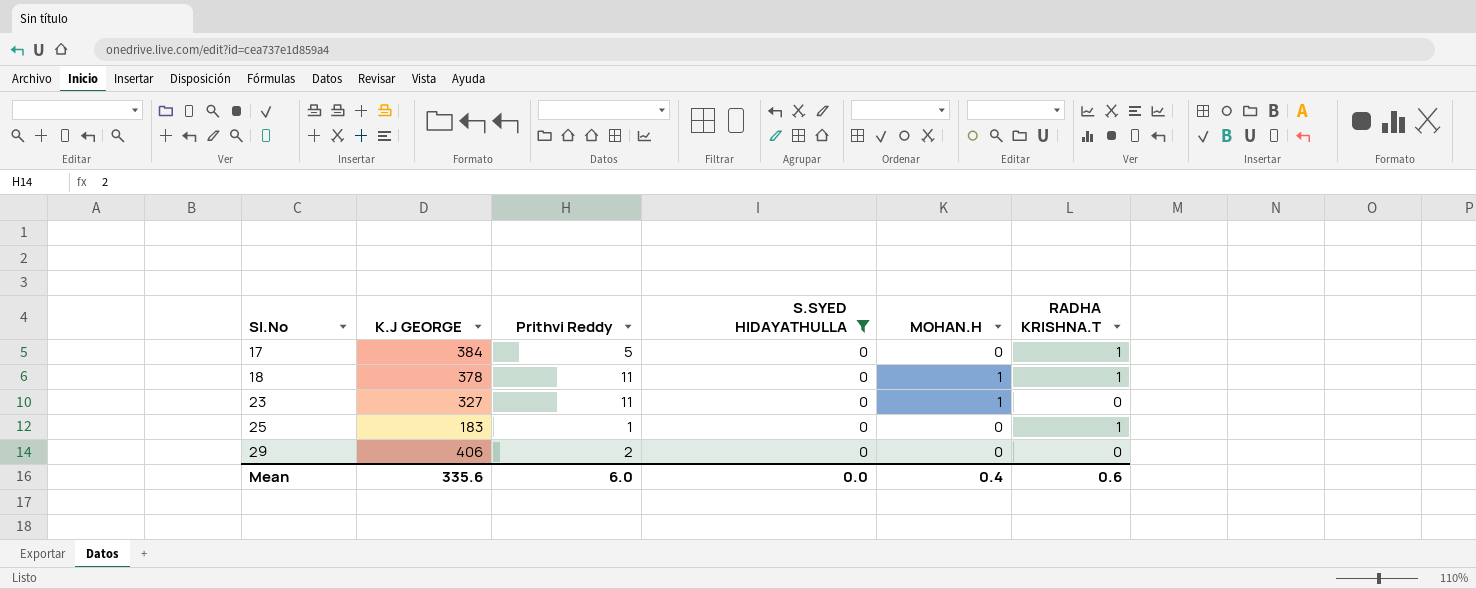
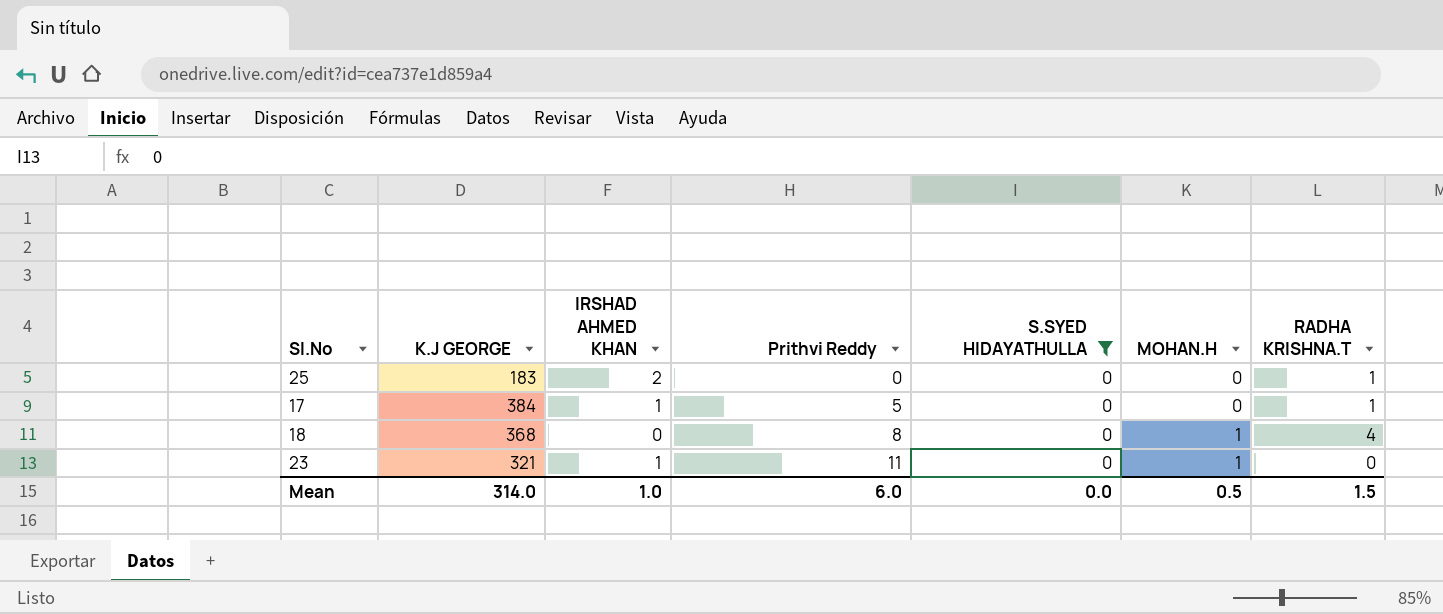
row order: Sl.No ascending -> Prithvi Reddy ascending
column IRSHAD AHMED KHAN | position: none -> 3
row 29: 406 | 2 | 0 | 0 | 0 -> none
25 | Prithvi Reddy: 1 -> 0
18 | K.J GEORGE: 378 -> 368
18 | Prithvi Reddy: 11 -> 8
18 | RADHA KRISHNA.T: 1 -> 4
23 | K.J GEORGE: 327 -> 321
Mean | K.J GEORGE: 335.6 -> 314.0
Mean | MOHAN.H: 0.4 -> 0.5
Mean | RADHA KRISHNA.T: 0.6 -> 1.5

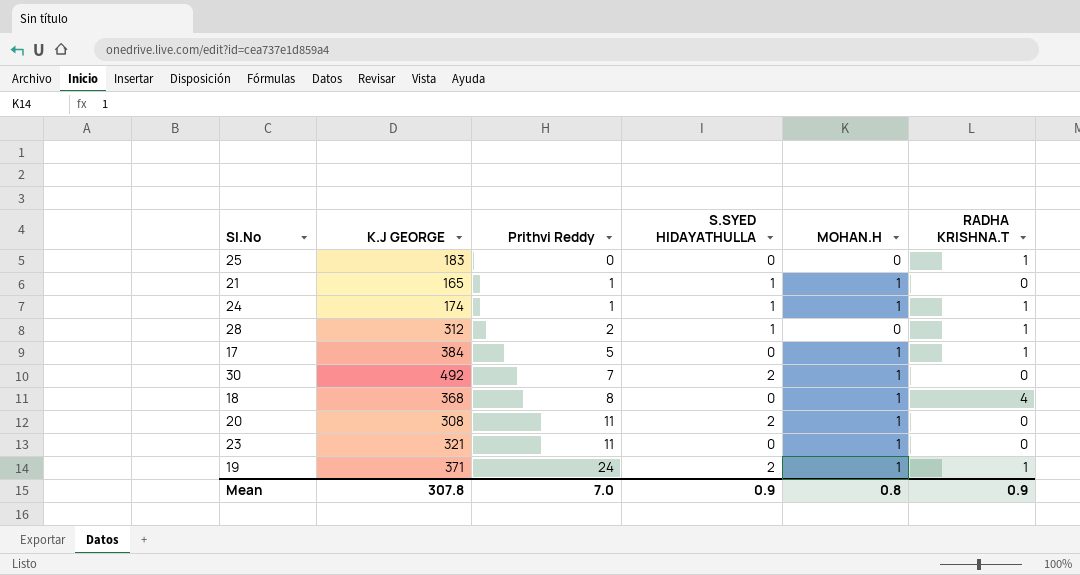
filter: S.SYED HIDAYATHULLA = 0 -> none
column IRSHAD AHMED KHAN | position: 3 -> none
17 | MOHAN.H: 0 -> 1
Mean | K.J GEORGE: 314.0 -> 307.8
Mean | Prithvi Reddy: 6.0 -> 7.0
Mean | S.SYED HIDAYATHULLA: 0.0 -> 0.9
Mean | MOHAN.H: 0.5 -> 0.8
Mean | RADHA KRISHNA.T: 1.5 -> 0.9

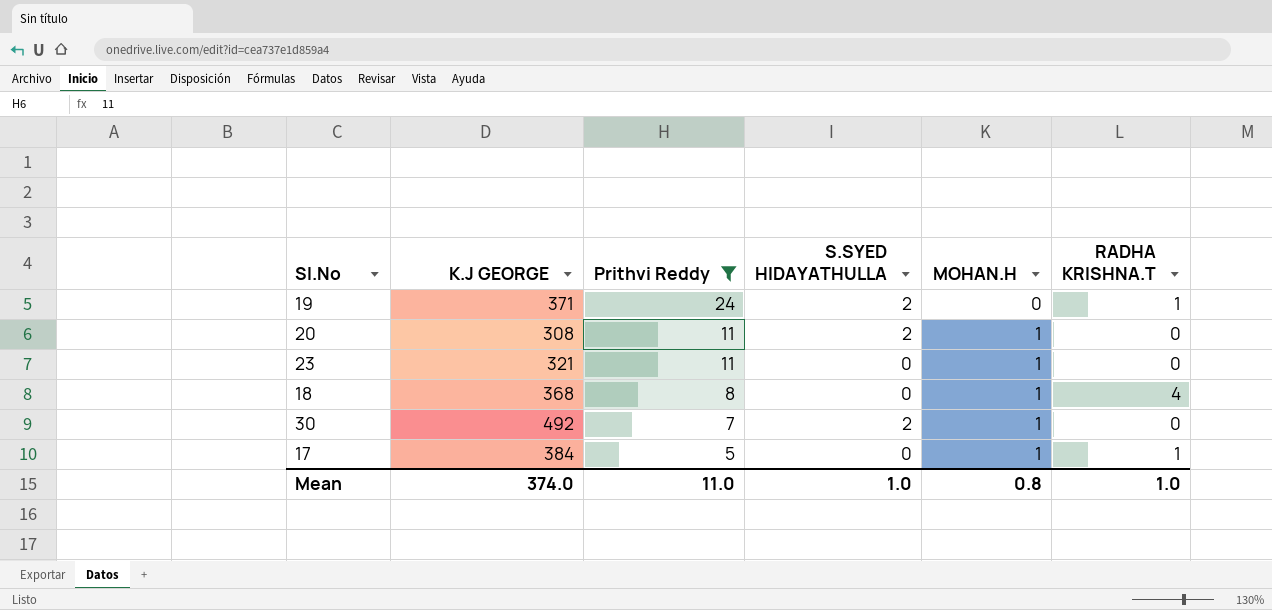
filter: none -> Prithvi Reddy >= 5
row order: Prithvi Reddy ascending -> Prithvi Reddy descending
19 | MOHAN.H: 1 -> 0
Mean | K.J GEORGE: 307.8 -> 374.0
Mean | Prithvi Reddy: 7.0 -> 11.0
Mean | S.SYED HIDAYATHULLA: 0.9 -> 1.0
Mean | RADHA KRISHNA.T: 0.9 -> 1.0

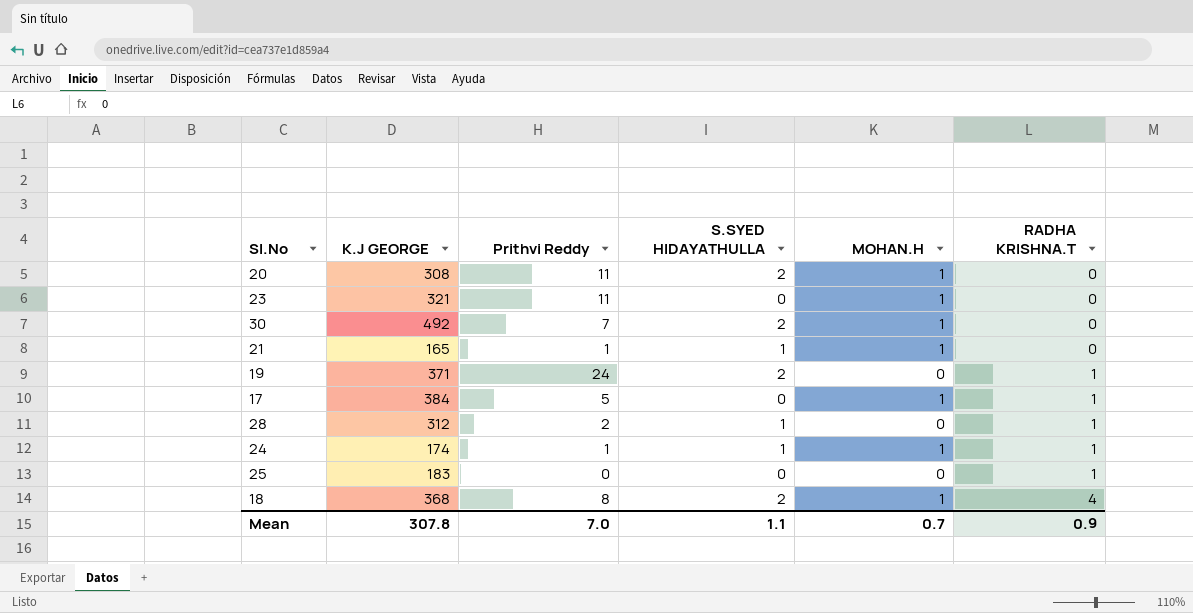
filter: Prithvi Reddy >= 5 -> none
row order: Prithvi Reddy descending -> RADHA KRISHNA.T ascending
18 | S.SYED HIDAYATHULLA: 0 -> 2
Mean | K.J GEORGE: 374.0 -> 307.8
Mean | Prithvi Reddy: 11.0 -> 7.0
Mean | S.SYED HIDAYATHULLA: 1.0 -> 1.1
Mean | MOHAN.H: 0.8 -> 0.7
Mean | RADHA KRISHNA.T: 1.0 -> 0.9

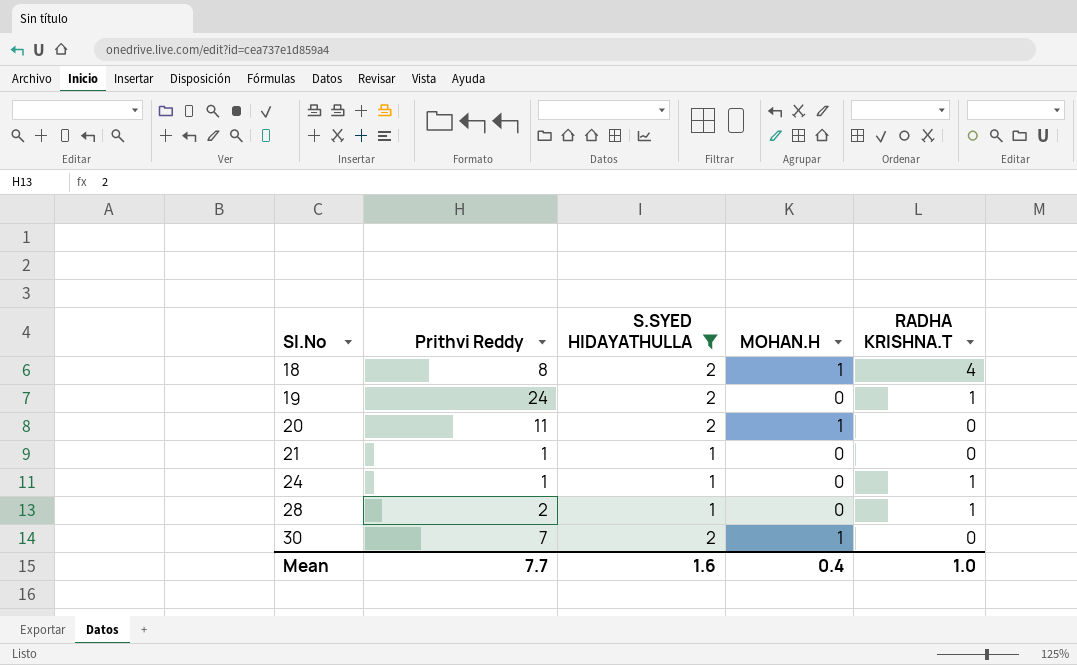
filter: none -> S.SYED HIDAYATHULLA != 0
row order: RADHA KRISHNA.T ascending -> Sl.No ascending
column K.J GEORGE | position: 2 -> none
21 | MOHAN.H: 1 -> 0
24 | MOHAN.H: 1 -> 0
Mean | Prithvi Reddy: 7.0 -> 7.7
Mean | S.SYED HIDAYATHULLA: 1.1 -> 1.6
Mean | MOHAN.H: 0.7 -> 0.4
Mean | RADHA KRISHNA.T: 0.9 -> 1.0

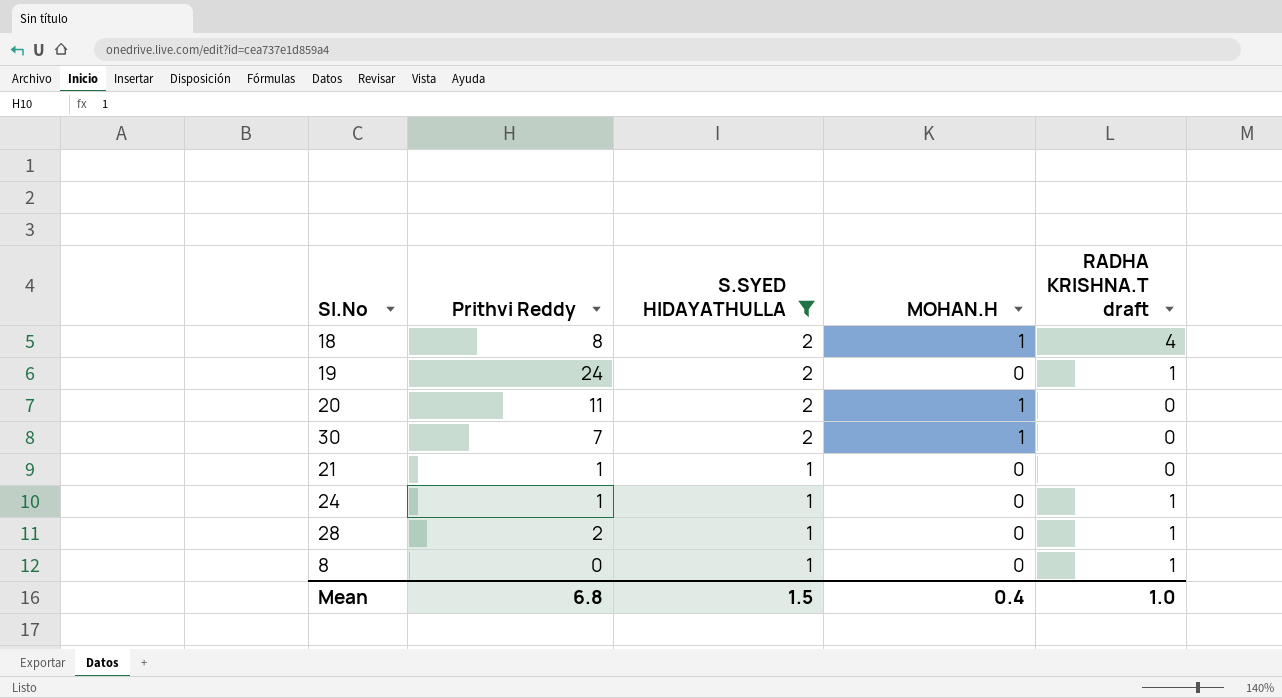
row order: Sl.No ascending -> S.SYED HIDAYATHULLA descending
column name: RADHA KRISHNA.T -> RADHA KRISHNA.T draft
row 8: none -> 0 | 1 | 0 | 1
Mean | Prithvi Reddy: 7.7 -> 6.8
Mean | S.SYED HIDAYATHULLA: 1.6 -> 1.5

